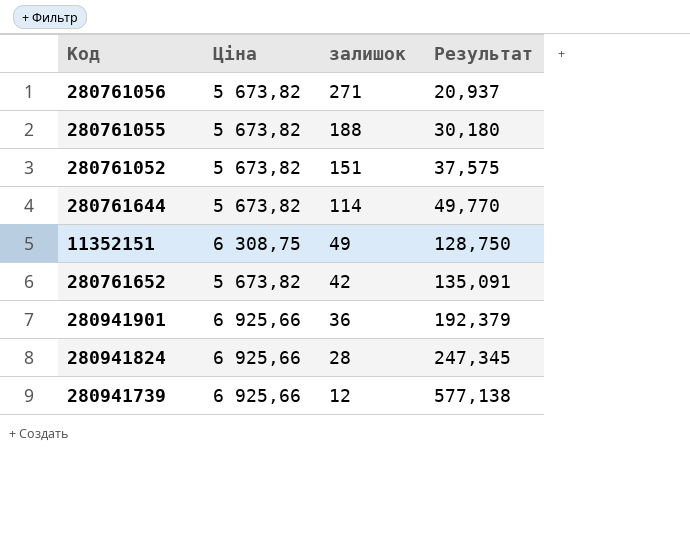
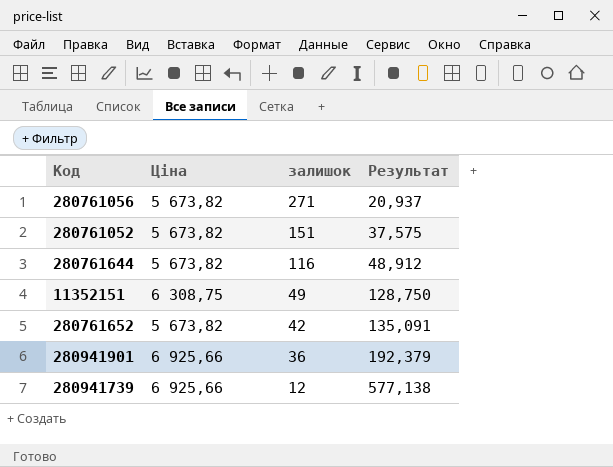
row 280761055: 5 673,82 | 188 | 30,180 -> none
row 280941824: 6 925,66 | 28 | 247,345 -> none
280761644 | залишок: 114 -> 116
280761644 | Результат: 49,770 -> 48,912

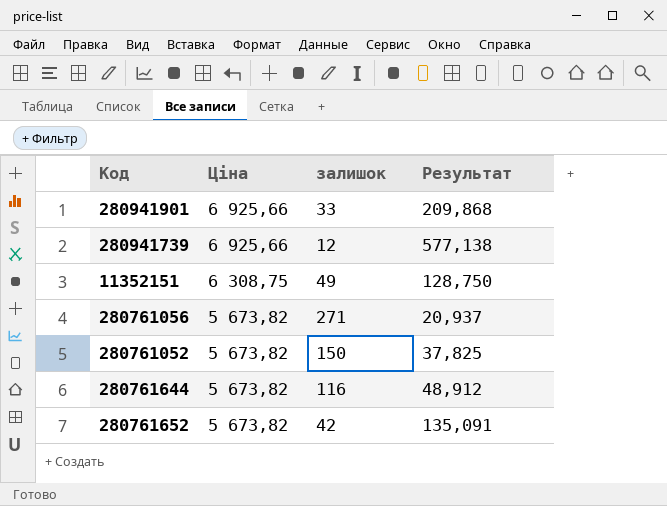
row order: залишок descending -> Ціна descending
280941901 | залишок: 36 -> 33
280941901 | Результат: 192,379 -> 209,868
280761052 | залишок: 151 -> 150
280761052 | Результат: 37,575 -> 37,825

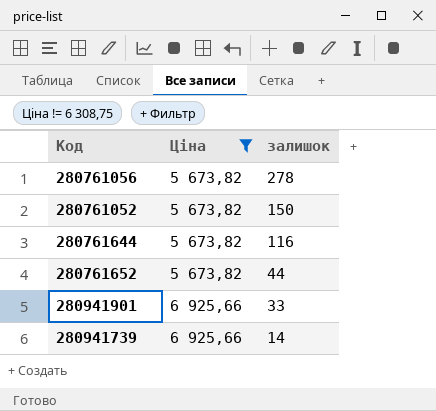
filter: none -> Ціна != 6 308,75
row order: Ціна descending -> Ціна ascending
column Результат | formula: [Ціна] / [залишок] -> none
280761056 | залишок: 271 -> 278
280761652 | залишок: 42 -> 44
280941739 | залишок: 12 -> 14

